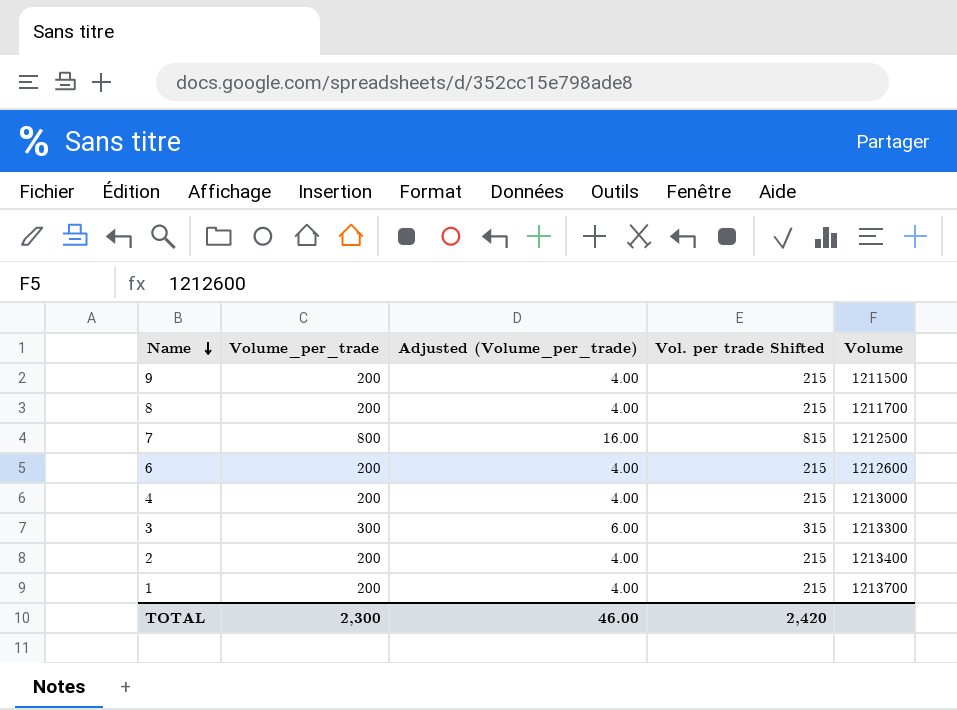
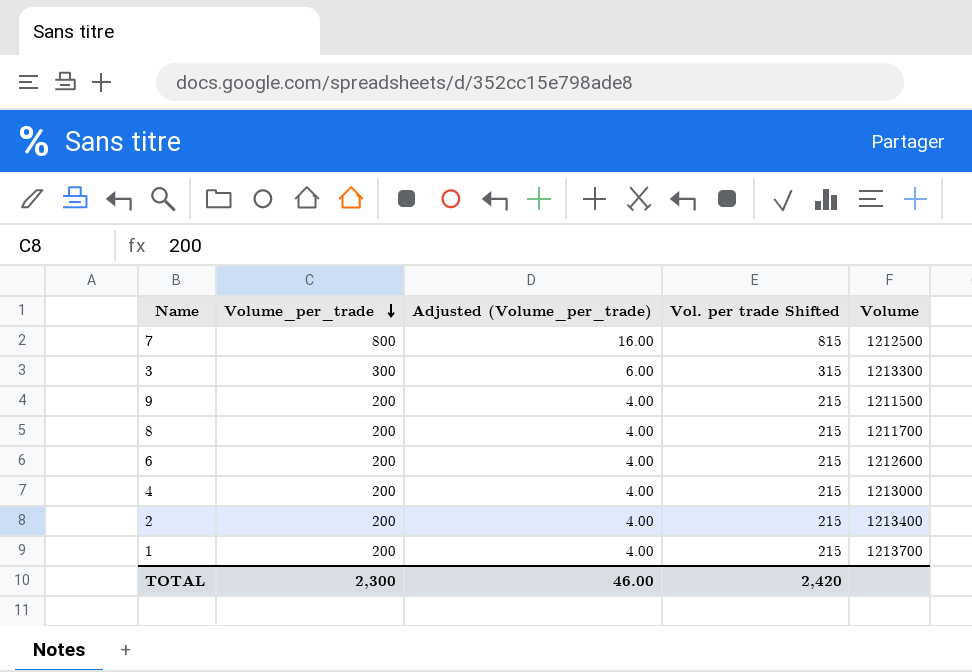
row order: Name descending -> Volume_per_trade descending

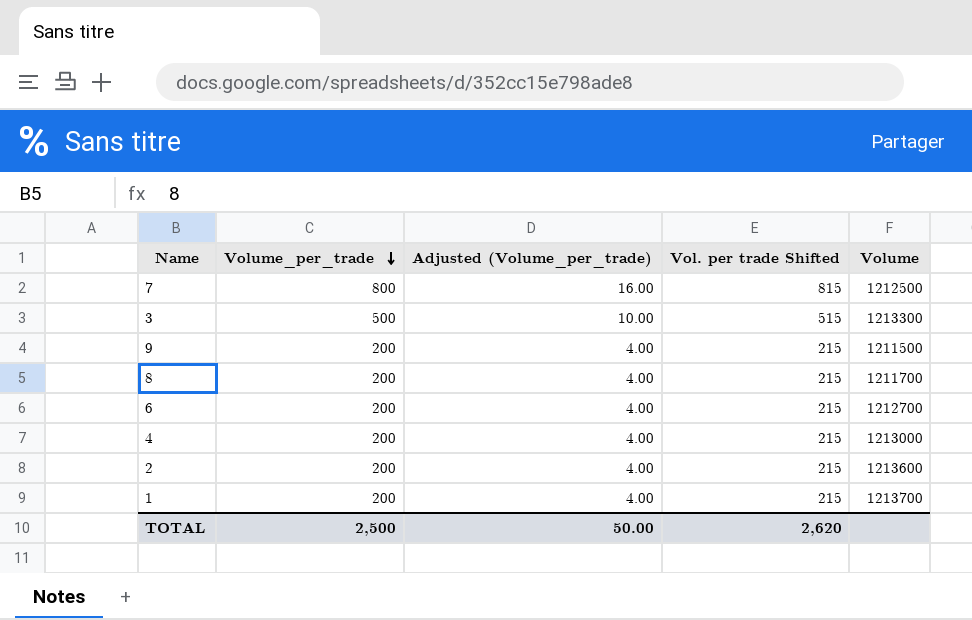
3 | Volume_per_trade: 300 -> 500
3 | Adjusted (Volume_per_trade): 6.00 -> 10.00
3 | Vol. per trade Shifted: 315 -> 515
6 | Volume: 1212600 -> 1212700
2 | Volume: 1213400 -> 1213600
TOTAL | Volume_per_trade: 2,300 -> 2,500
TOTAL | Adjusted (Volume_per_trade): 46.00 -> 50.00
TOTAL | Vol. per trade Shifted: 2,420 -> 2,620

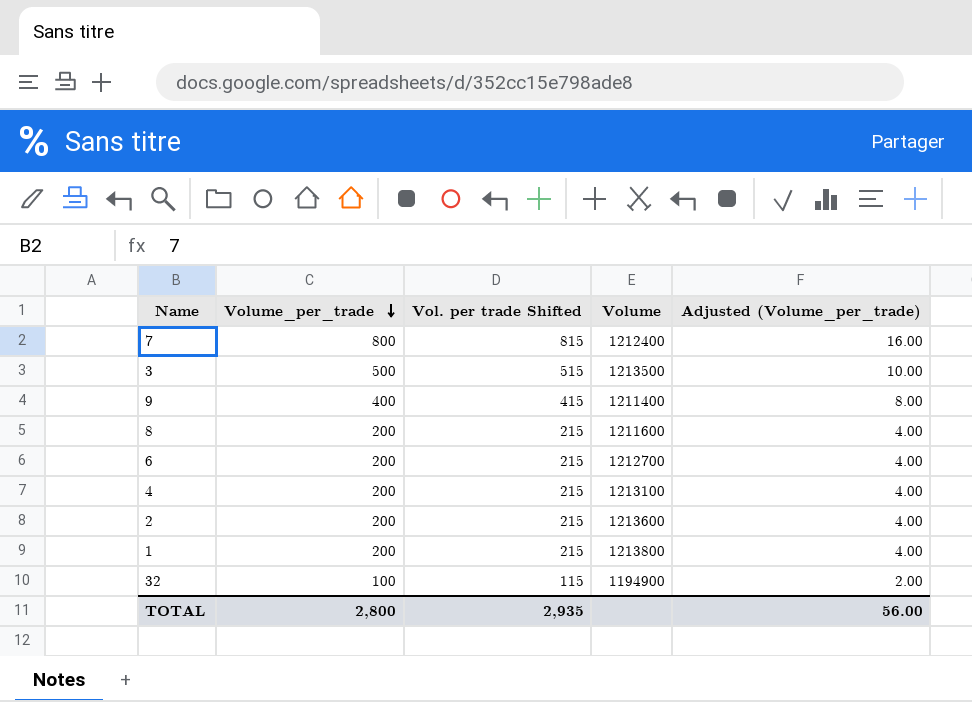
column Adjusted (Volume_per_trade) | position: 3 -> 5
7 | Volume: 1212500 -> 1212400
3 | Volume: 1213300 -> 1213500
9 | Volume_per_trade: 200 -> 400
9 | Vol. per trade Shifted: 215 -> 415
9 | Volume: 1211500 -> 1211400
9 | Adjusted (Volume_per_trade): 4.00 -> 8.00
8 | Volume: 1211700 -> 1211600
4 | Volume: 1213000 -> 1213100
1 | Volume: 1213700 -> 1213800
row 32: none -> 100 | 115 | 1194900 | 2.00
TOTAL | Volume_per_trade: 2,500 -> 2,800
TOTAL | Vol. per trade Shifted: 2,620 -> 2,935
TOTAL | Adjusted (Volume_per_trade): 50.00 -> 56.00

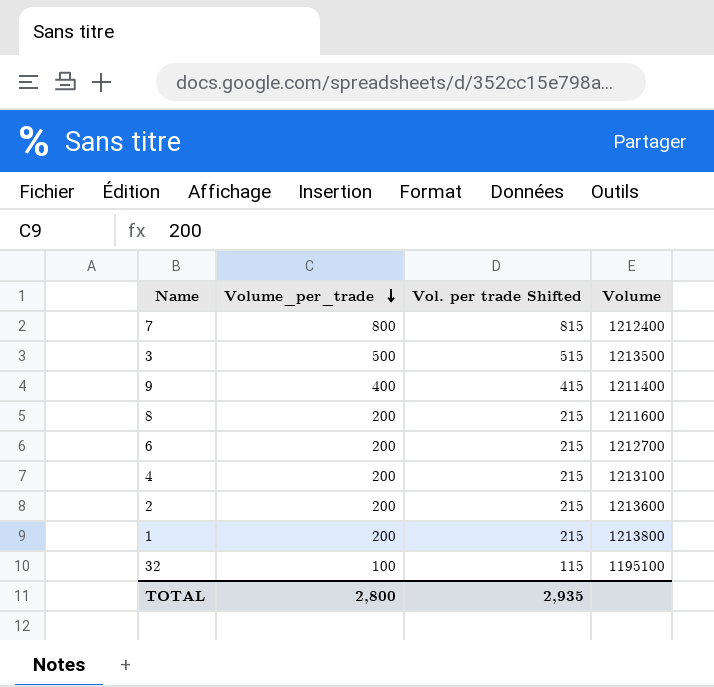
column Adjusted (Volume_per_trade) | formula: [Volume_per_trade] * 0.02 -> none
32 | Volume: 1194900 -> 1195100

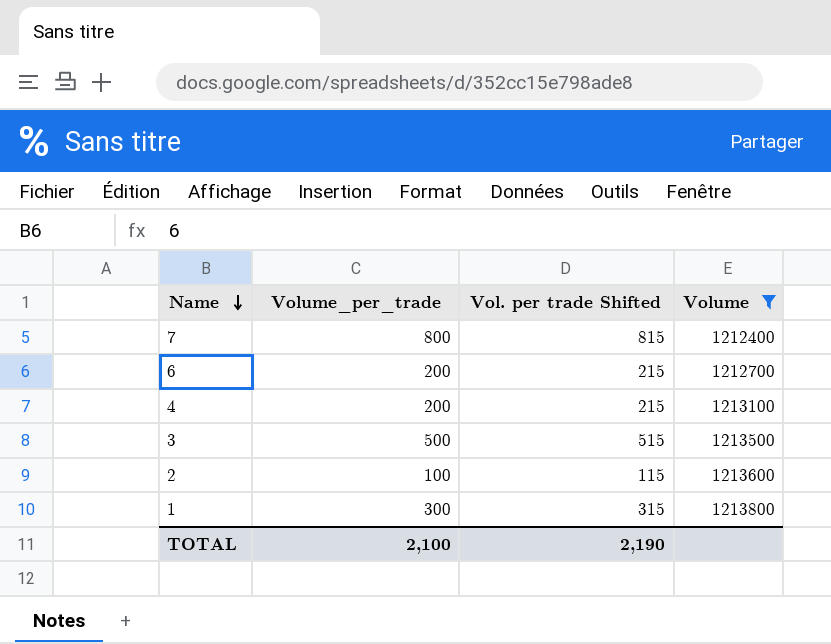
filter: none -> Volume >= 1212400
row order: Volume_per_trade descending -> Name descending
2 | Volume_per_trade: 200 -> 100
2 | Vol. per trade Shifted: 215 -> 115
1 | Volume_per_trade: 200 -> 300
1 | Vol. per trade Shifted: 215 -> 315
TOTAL | Volume_per_trade: 2,800 -> 2,100
TOTAL | Vol. per trade Shifted: 2,935 -> 2,190

